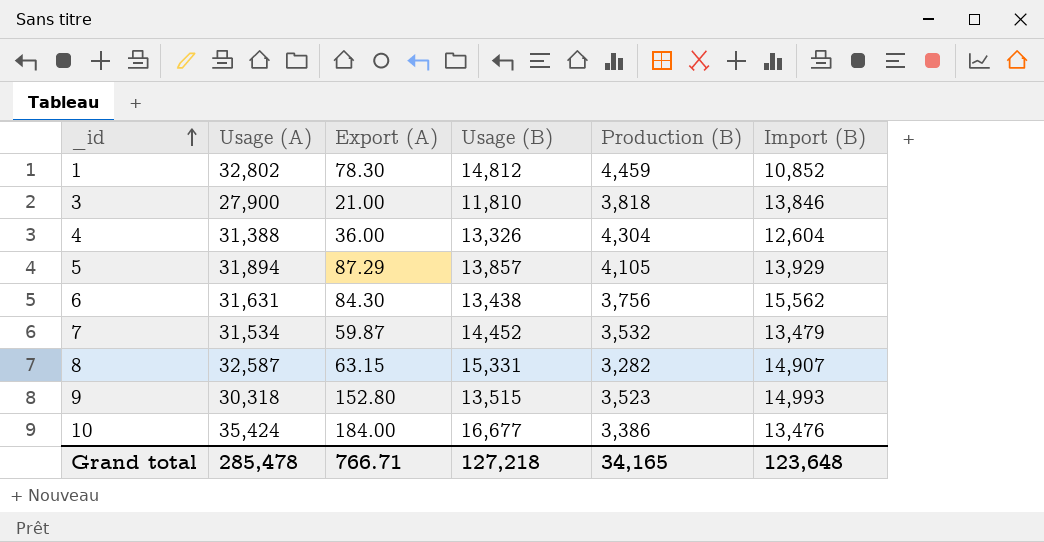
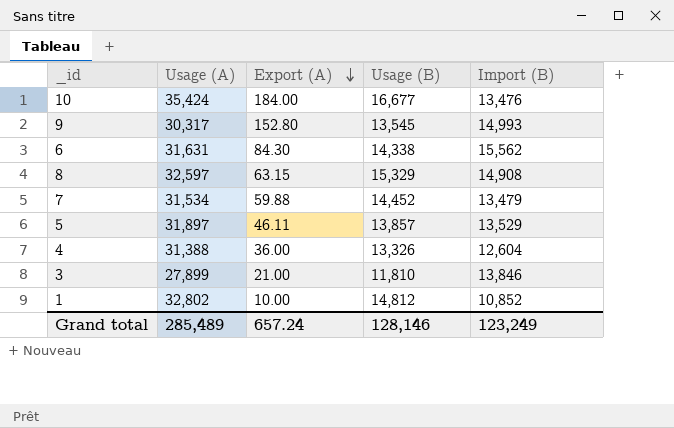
row order: _id ascending -> Export (A) descending
column Production (B) | position: 5 -> none
9 | Usage (A): 30,318 -> 30,317
9 | Usage (B): 13,515 -> 13,545
6 | Usage (B): 13,438 -> 14,338
8 | Usage (A): 32,587 -> 32,597
8 | Usage (B): 15,331 -> 15,329
8 | Import (B): 14,907 -> 14,908
7 | Export (A): 59.87 -> 59.88
5 | Usage (A): 31,894 -> 31,897
5 | Export (A): 87.29 -> 46.11
5 | Import (B): 13,929 -> 13,529
3 | Usage (A): 27,900 -> 27,899
1 | Export (A): 78.30 -> 10.00
Grand total | Usage (A): 285,478 -> 285,489
Grand total | Export (A): 766.71 -> 657.24
Grand total | Usage (B): 127,218 -> 128,146
Grand total | Import (B): 123,648 -> 123,249

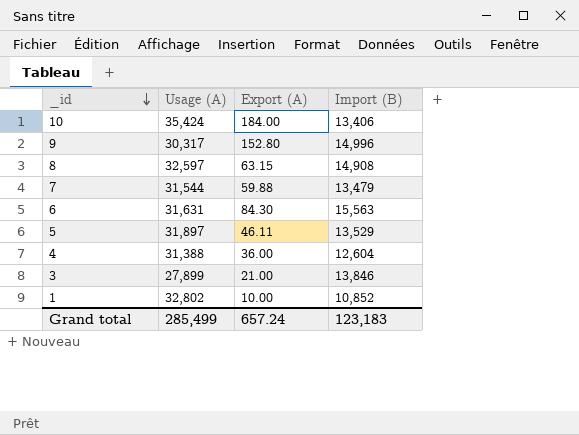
row order: Export (A) descending -> _id descending
column Usage (B) | position: 4 -> none
10 | Import (B): 13,476 -> 13,406
9 | Import (B): 14,993 -> 14,996
7 | Usage (A): 31,534 -> 31,544
6 | Import (B): 15,562 -> 15,563
Grand total | Usage (A): 285,489 -> 285,499
Grand total | Import (B): 123,249 -> 123,183

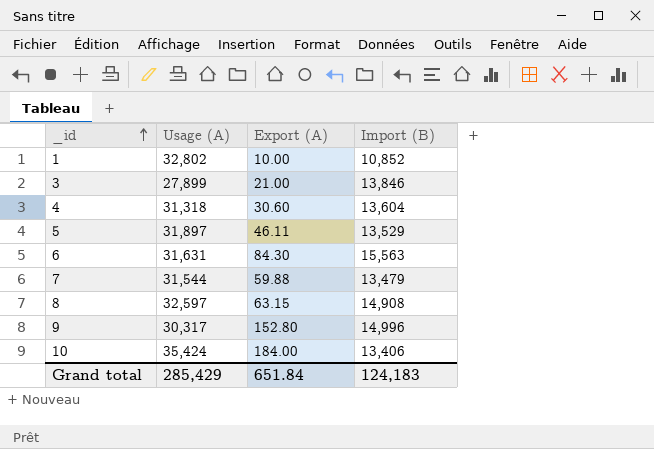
row order: _id descending -> _id ascending
4 | Usage (A): 31,388 -> 31,318
4 | Export (A): 36.00 -> 30.60
4 | Import (B): 12,604 -> 13,604
Grand total | Usage (A): 285,499 -> 285,429
Grand total | Export (A): 657.24 -> 651.84
Grand total | Import (B): 123,183 -> 124,183

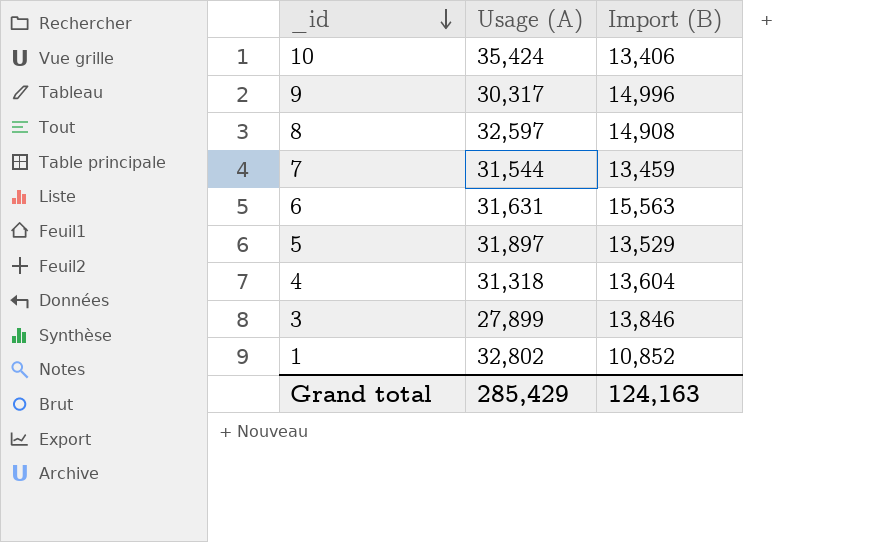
row order: _id ascending -> _id descending
column Export (A) | position: 3 -> none
7 | Import (B): 13,479 -> 13,459
Grand total | Import (B): 124,183 -> 124,163

